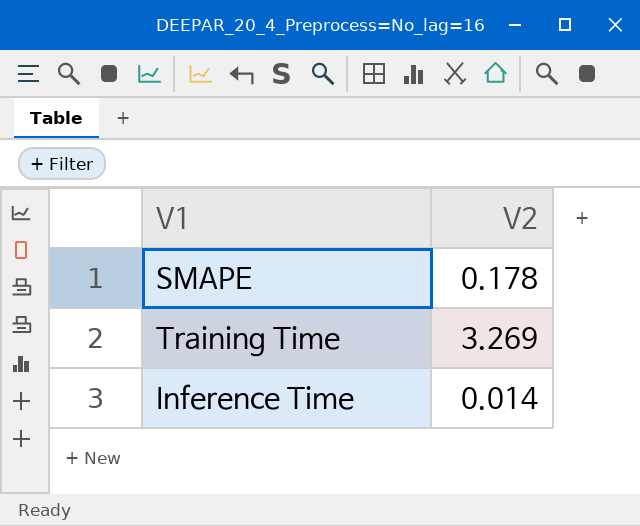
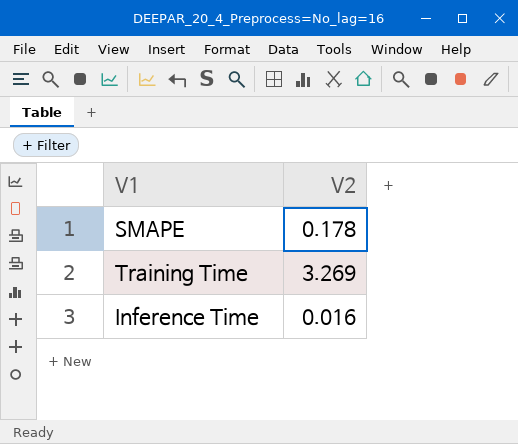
Inference Time | V2: 0.014 -> 0.016

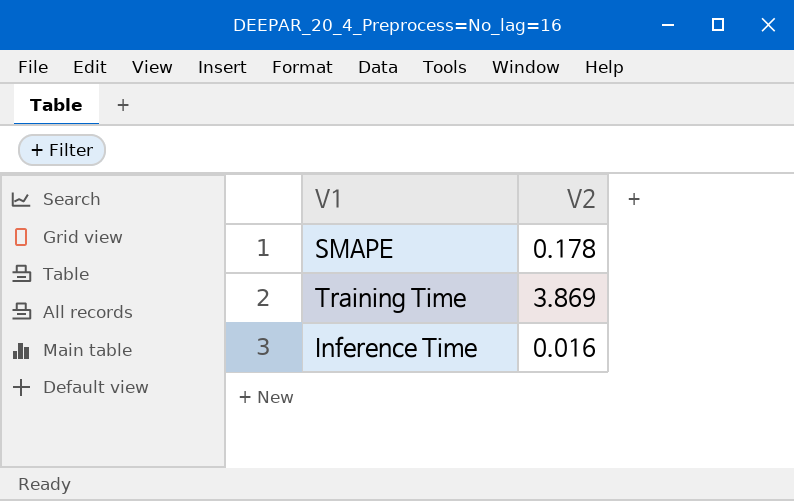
Training Time | V2: 3.269 -> 3.869

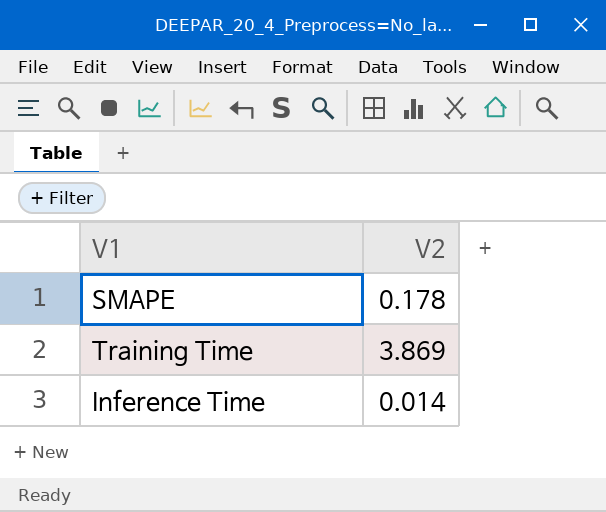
Inference Time | V2: 0.016 -> 0.014

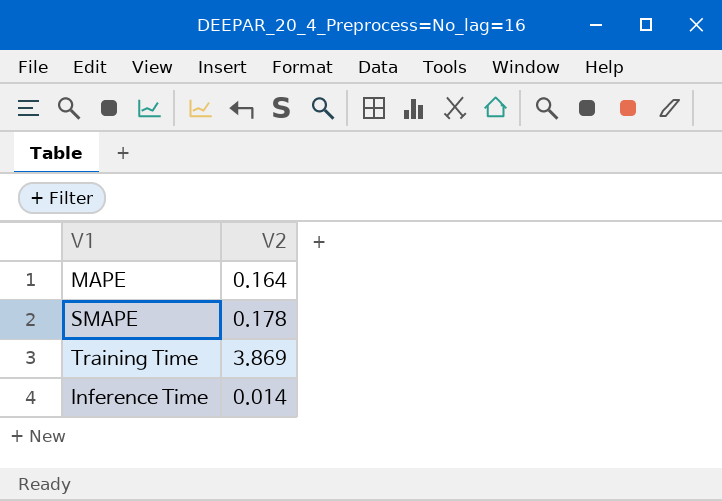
row MAPE: none -> 0.164

